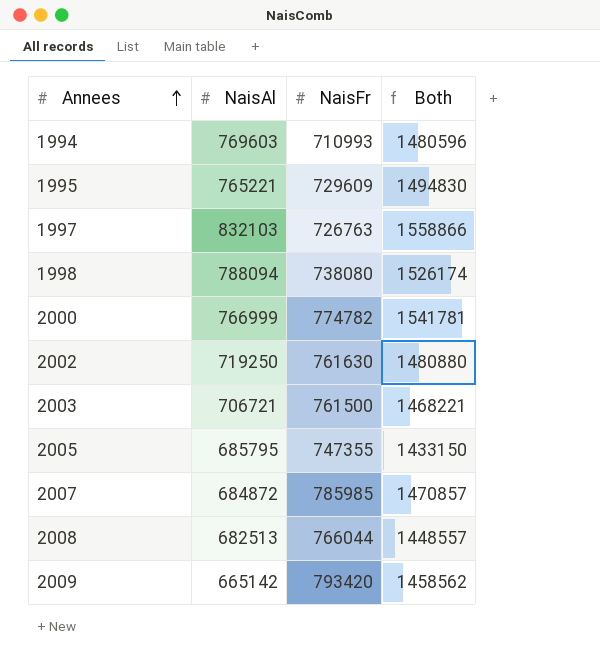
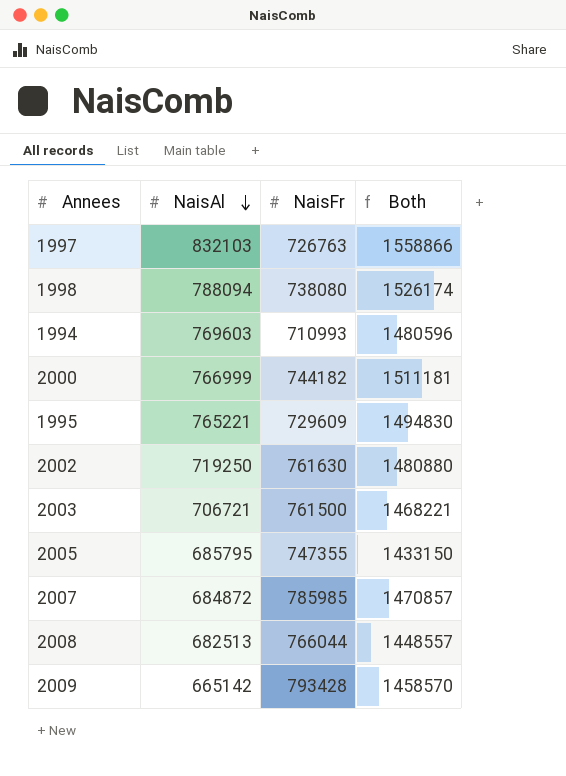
row order: Annees ascending -> NaisAl descending
2000 | NaisFr: 774782 -> 744182
2000 | Both: 1541781 -> 1511181
2009 | NaisFr: 793420 -> 793428
2009 | Both: 1458562 -> 1458570

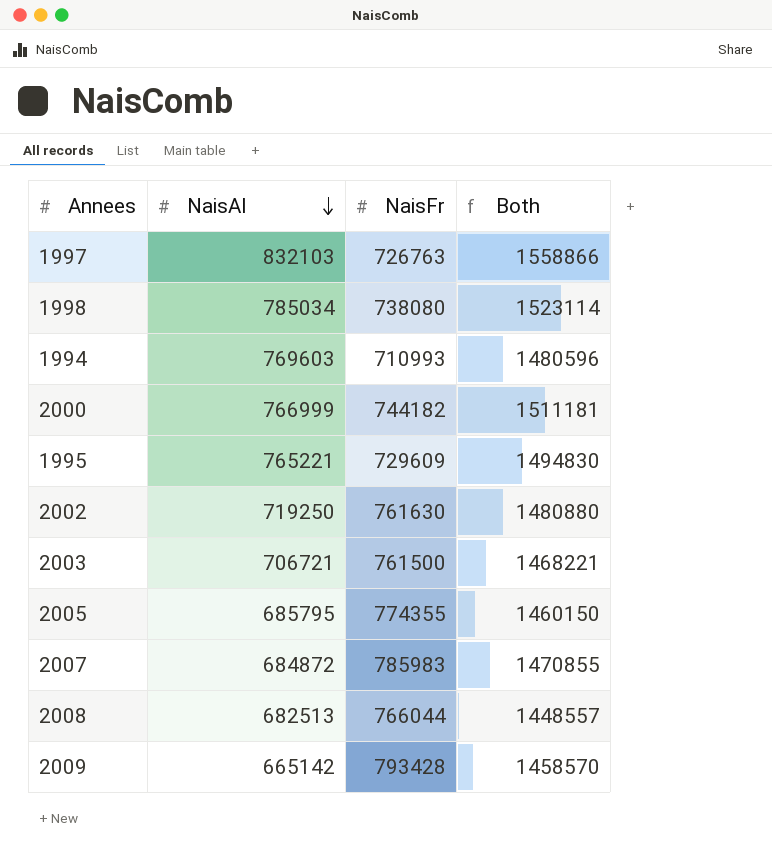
1998 | NaisAl: 788094 -> 785034
1998 | Both: 1526174 -> 1523114
2005 | NaisFr: 747355 -> 774355
2005 | Both: 1433150 -> 1460150
2007 | NaisFr: 785985 -> 785983
2007 | Both: 1470857 -> 1470855

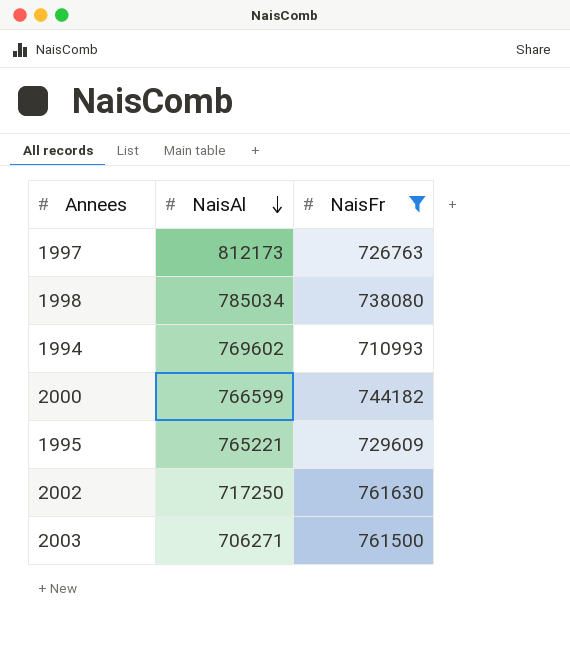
filter: none -> NaisFr <= 761630
column Both | formula: [NaisAl] + [NaisFr] -> none
1997 | NaisAl: 832103 -> 812173
1994 | NaisAl: 769603 -> 769602
2000 | NaisAl: 766999 -> 766599
2002 | NaisAl: 719250 -> 717250
2003 | NaisAl: 706721 -> 706271

